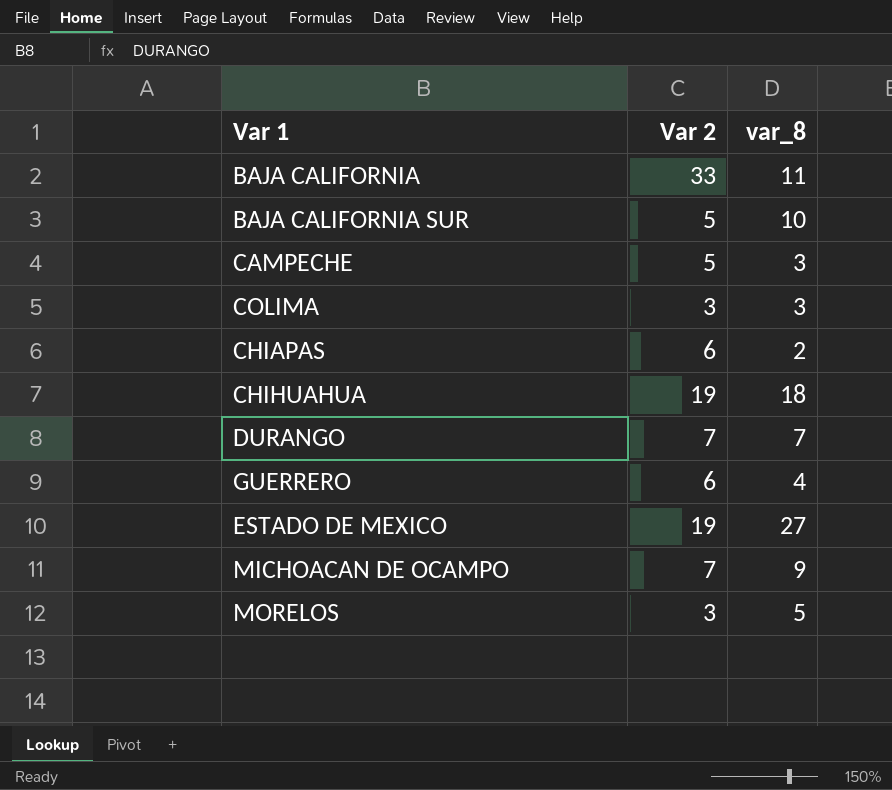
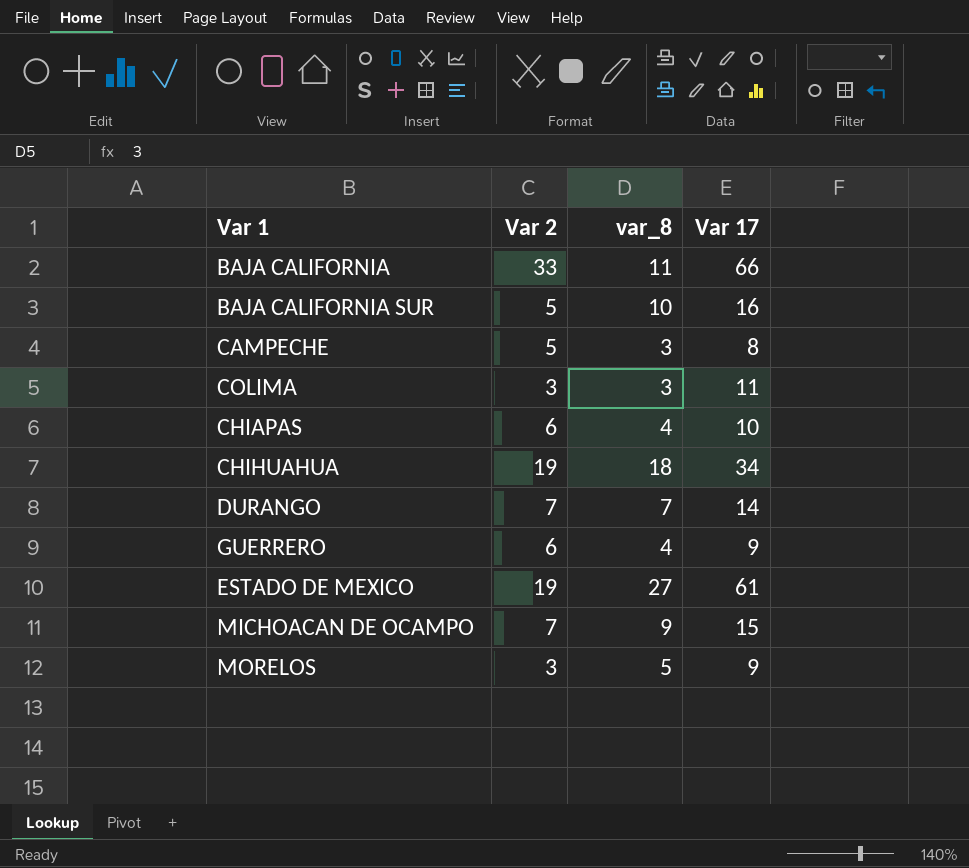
column Var 17 | position: none -> 4
CHIAPAS | var_8: 2 -> 4

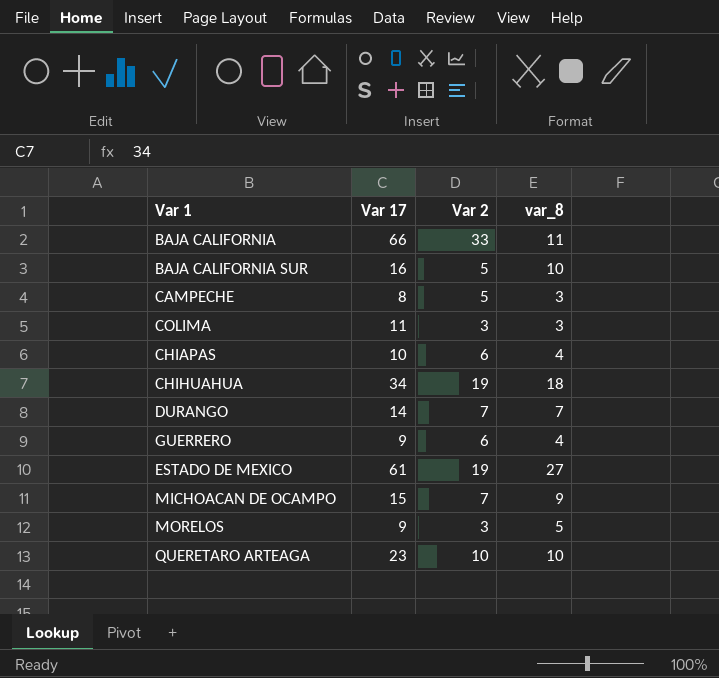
column Var 17 | position: 4 -> 2
row QUERETARO ARTEAGA: none -> 23 | 10 | 10

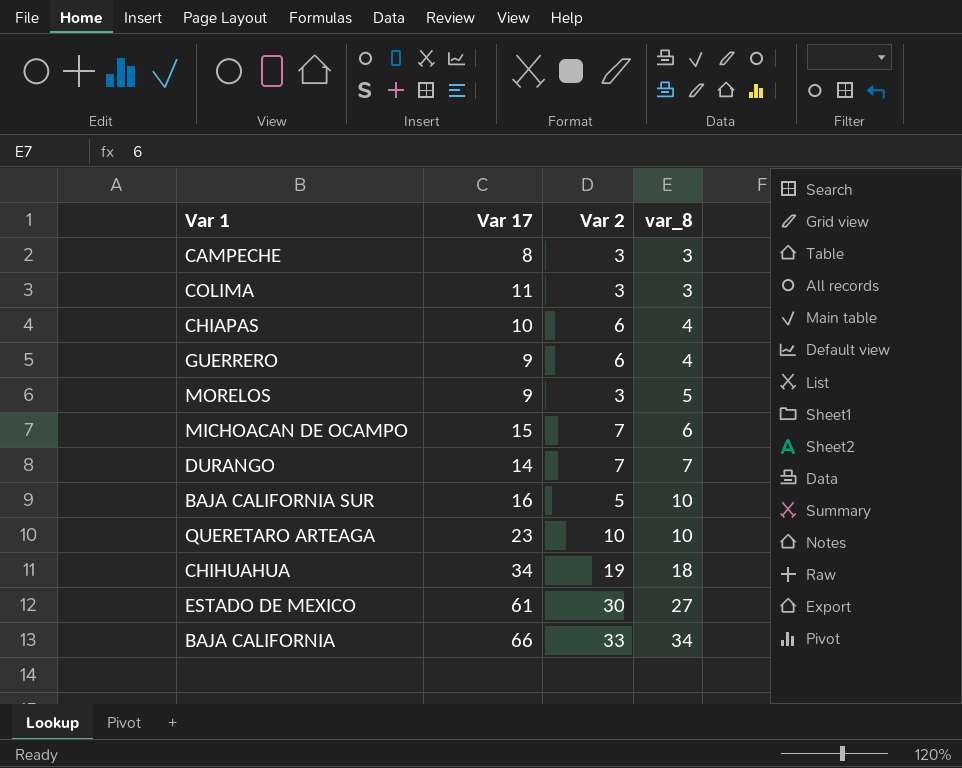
row order: none -> var_8 ascending
CAMPECHE | Var 2: 5 -> 3
MICHOACAN DE OCAMPO | var_8: 9 -> 6
ESTADO DE MEXICO | Var 2: 19 -> 30
BAJA CALIFORNIA | var_8: 11 -> 34

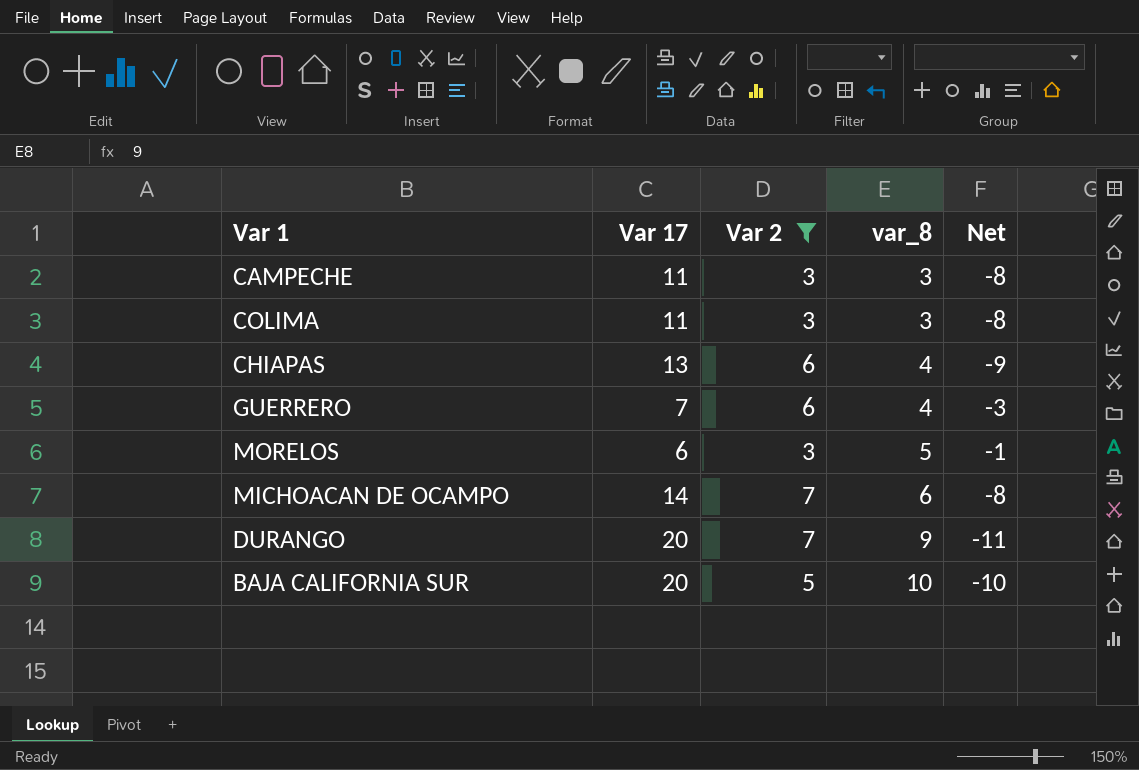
filter: none -> Var 2 <= 7
column Net | formula: none -> [var_8] - [Var 17]
CAMPECHE | Var 17: 8 -> 11
CHIAPAS | Var 17: 10 -> 13
GUERRERO | Var 17: 9 -> 7
MORELOS | Var 17: 9 -> 6
MICHOACAN DE OCAMPO | Var 17: 15 -> 14
DURANGO | Var 17: 14 -> 20
DURANGO | var_8: 7 -> 9
BAJA CALIFORNIA SUR | Var 17: 16 -> 20

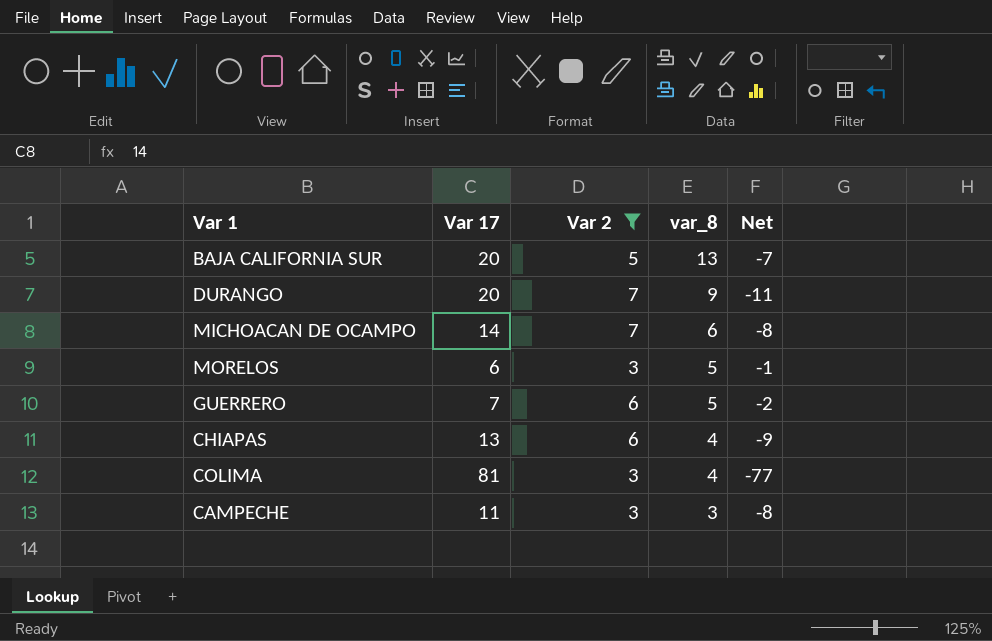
row order: var_8 ascending -> var_8 descending
BAJA CALIFORNIA SUR | var_8: 10 -> 13
BAJA CALIFORNIA SUR | Net: -10 -> -7
GUERRERO | var_8: 4 -> 5
GUERRERO | Net: -3 -> -2
COLIMA | Var 17: 11 -> 81
COLIMA | var_8: 3 -> 4
COLIMA | Net: -8 -> -77

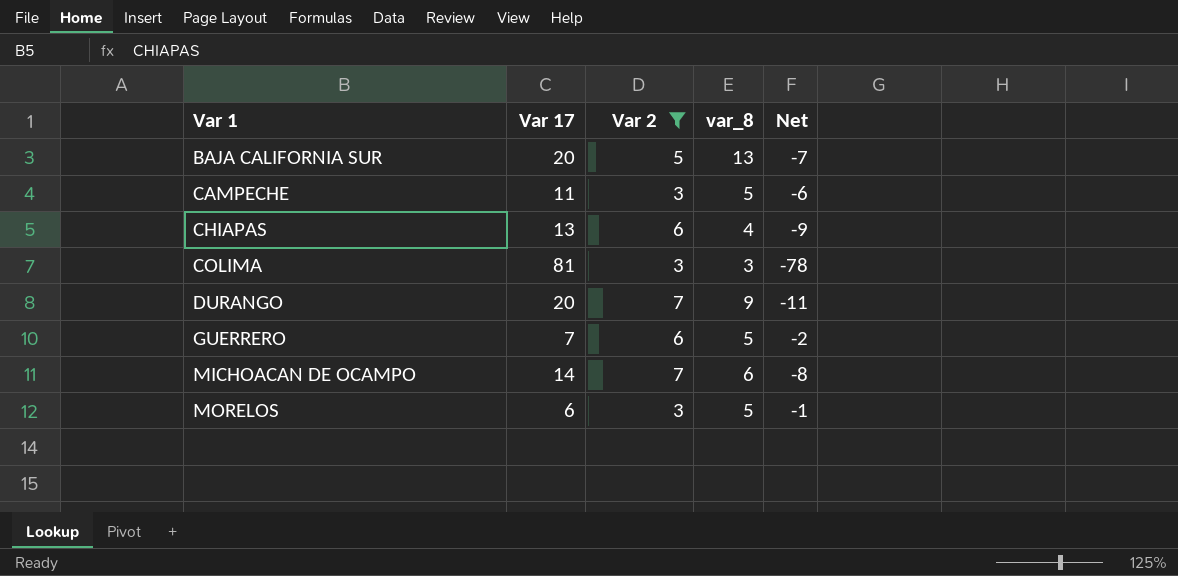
row order: var_8 descending -> Var 1 ascending
CAMPECHE | var_8: 3 -> 5
CAMPECHE | Net: -8 -> -6
COLIMA | var_8: 4 -> 3
COLIMA | Net: -77 -> -78

